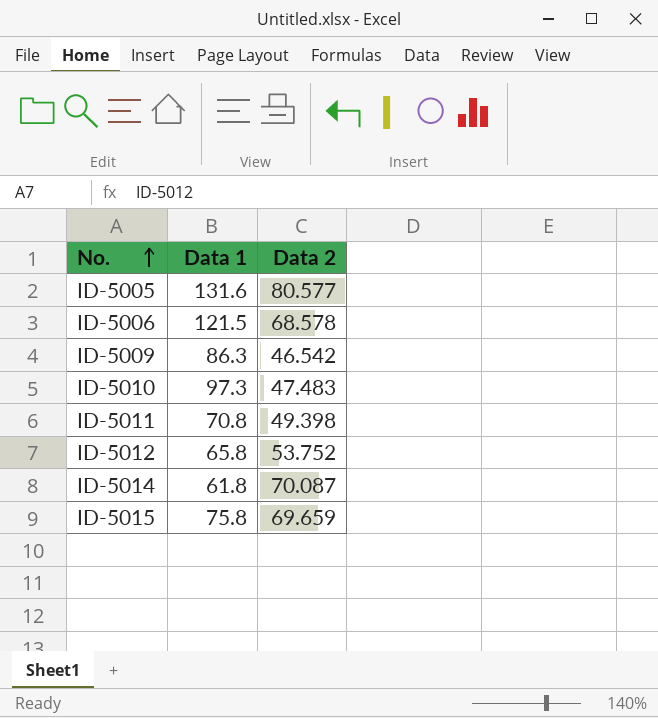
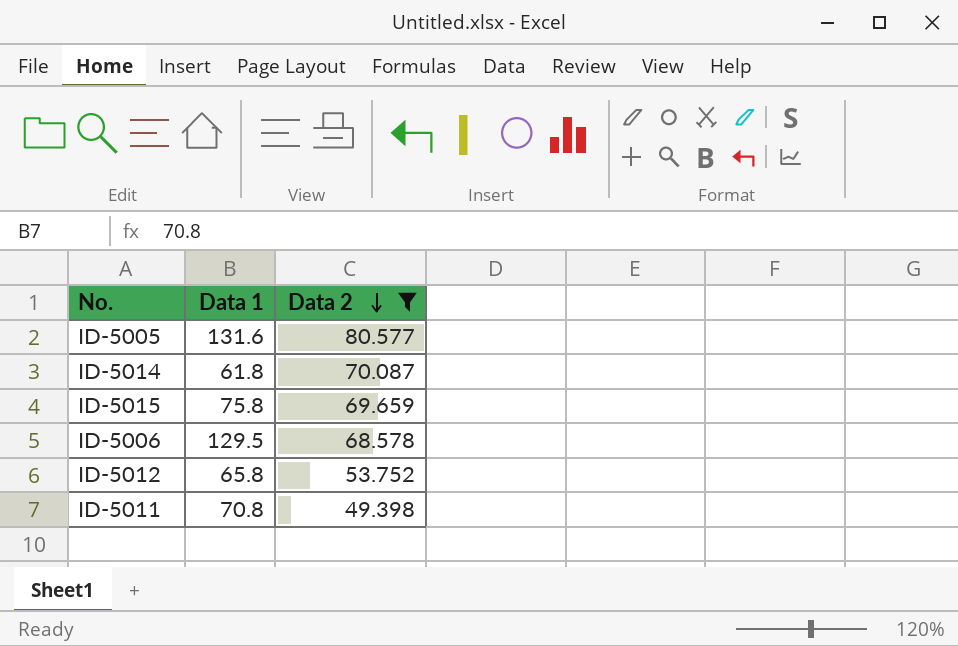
filter: none -> Data 2 >= 49.398
row order: No. ascending -> Data 2 descending
ID-5006 | Data 1: 121.5 -> 129.5

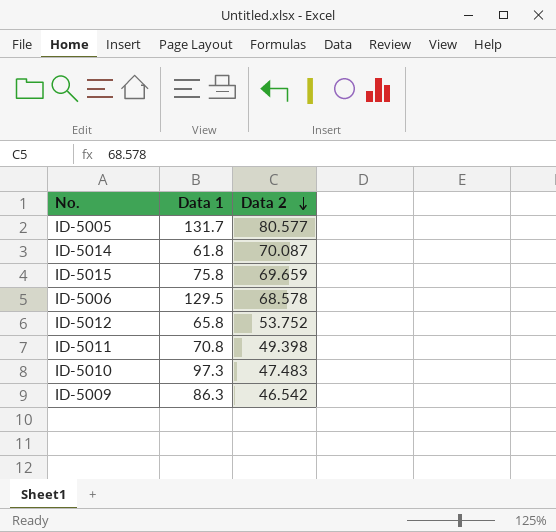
filter: Data 2 >= 49.398 -> none
ID-5005 | Data 1: 131.6 -> 131.7

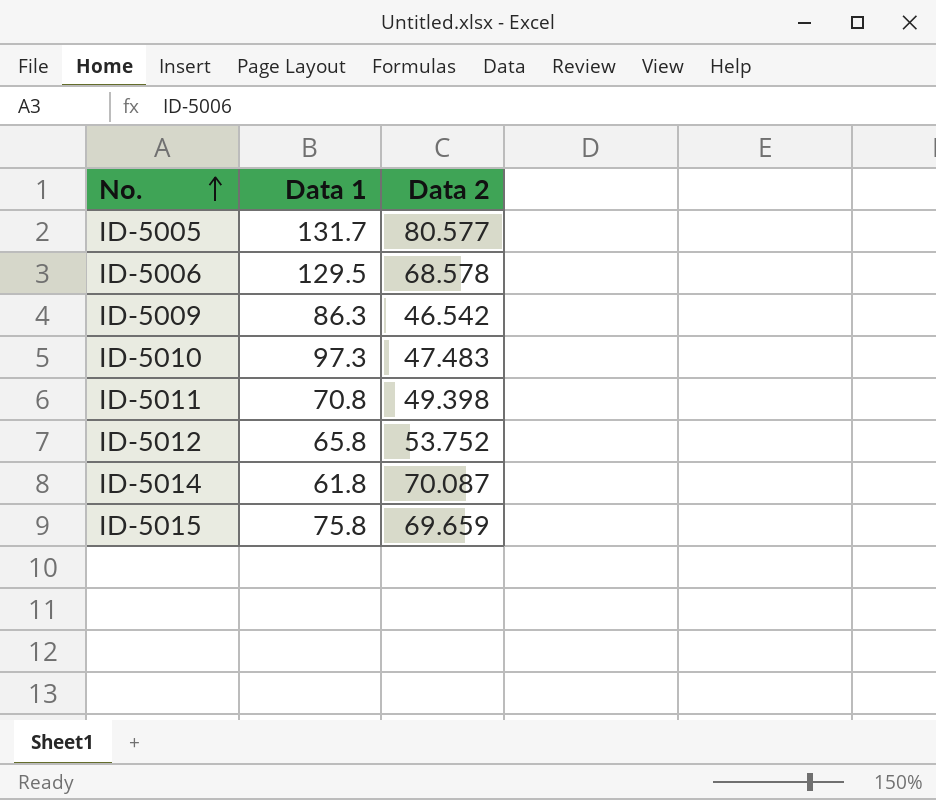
row order: Data 2 descending -> No. ascending

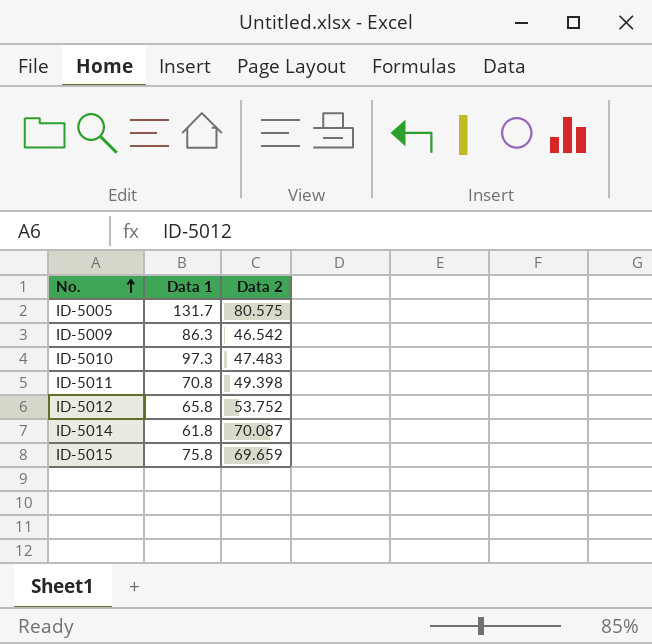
row ID-5006: 129.5 | 68.578 -> none
ID-5005 | Data 2: 80.577 -> 80.575

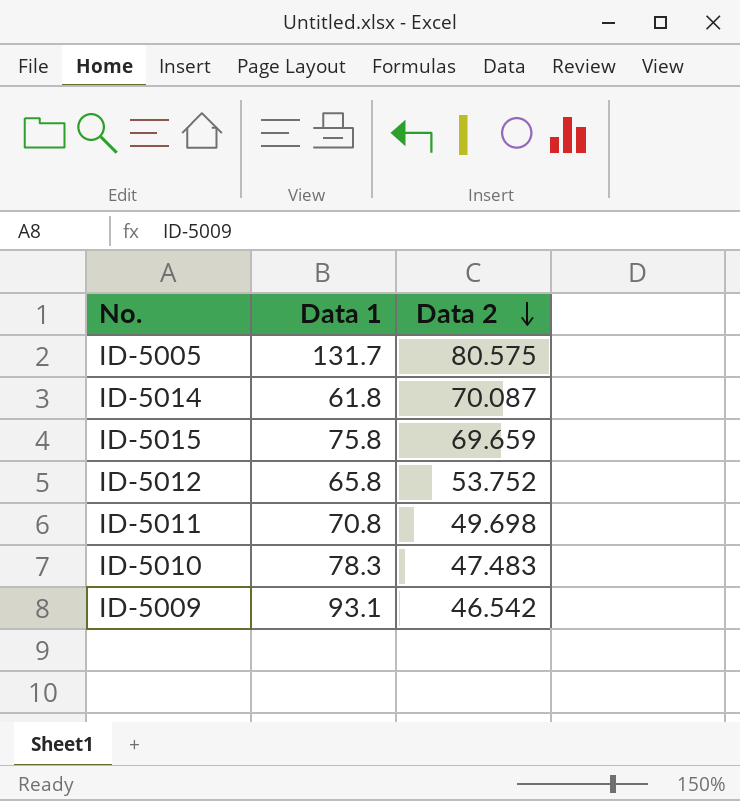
row order: No. ascending -> Data 2 descending
ID-5011 | Data 2: 49.398 -> 49.698
ID-5010 | Data 1: 97.3 -> 78.3
ID-5009 | Data 1: 86.3 -> 93.1

